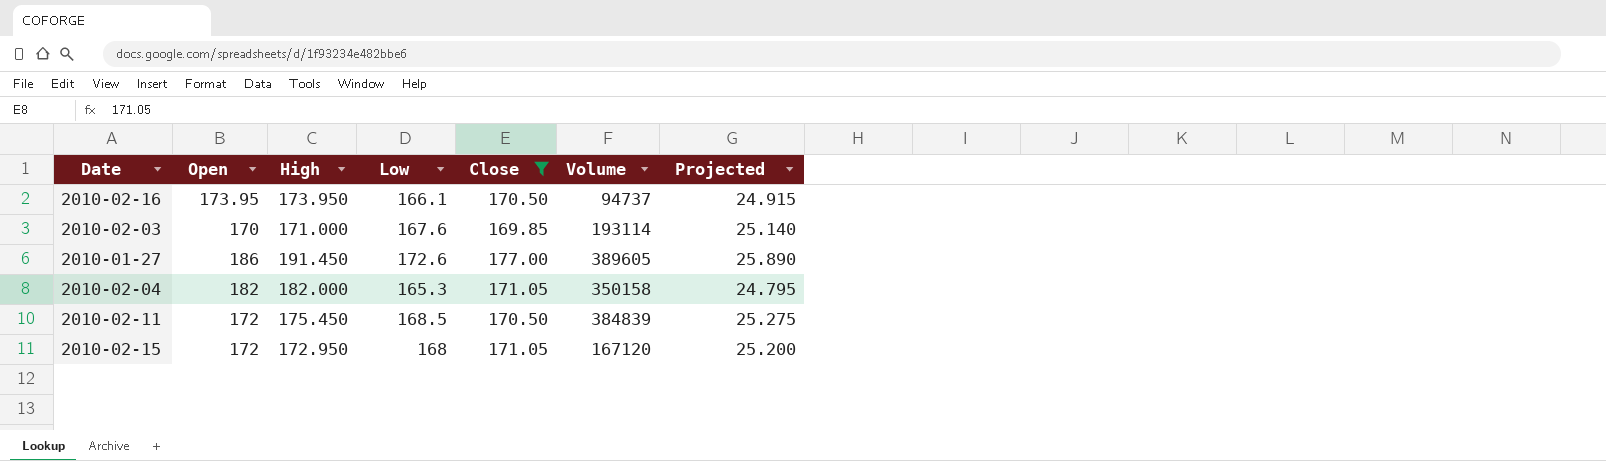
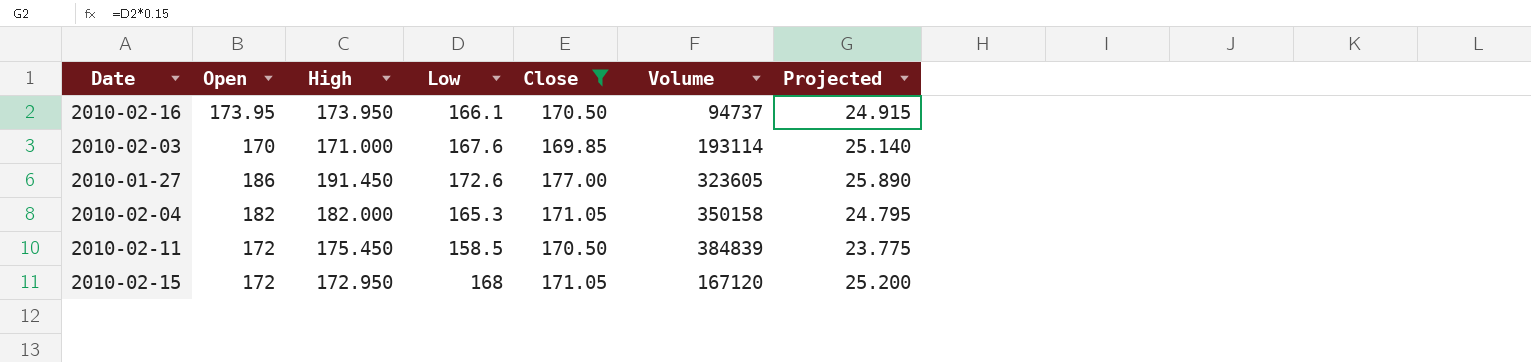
2010-01-27 | Volume: 389605 -> 323605
2010-02-11 | Low: 168.5 -> 158.5
2010-02-11 | Projected: 25.275 -> 23.775

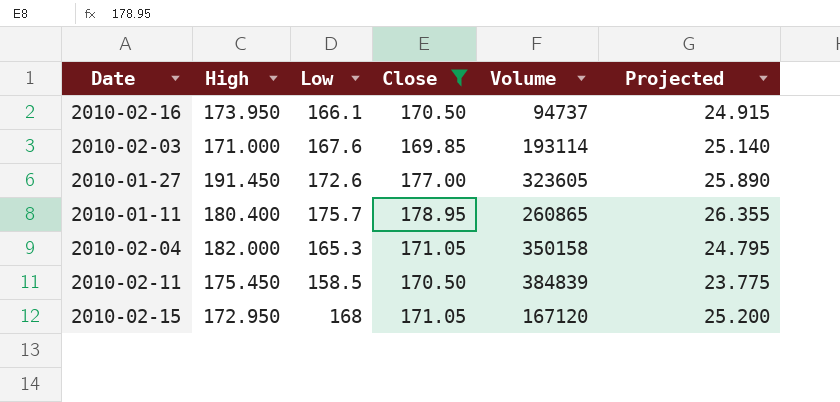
column Open | position: 2 -> none
row 2010-01-11: none -> 180.400 | 175.7 | 178.95 | 260865 | 26.355

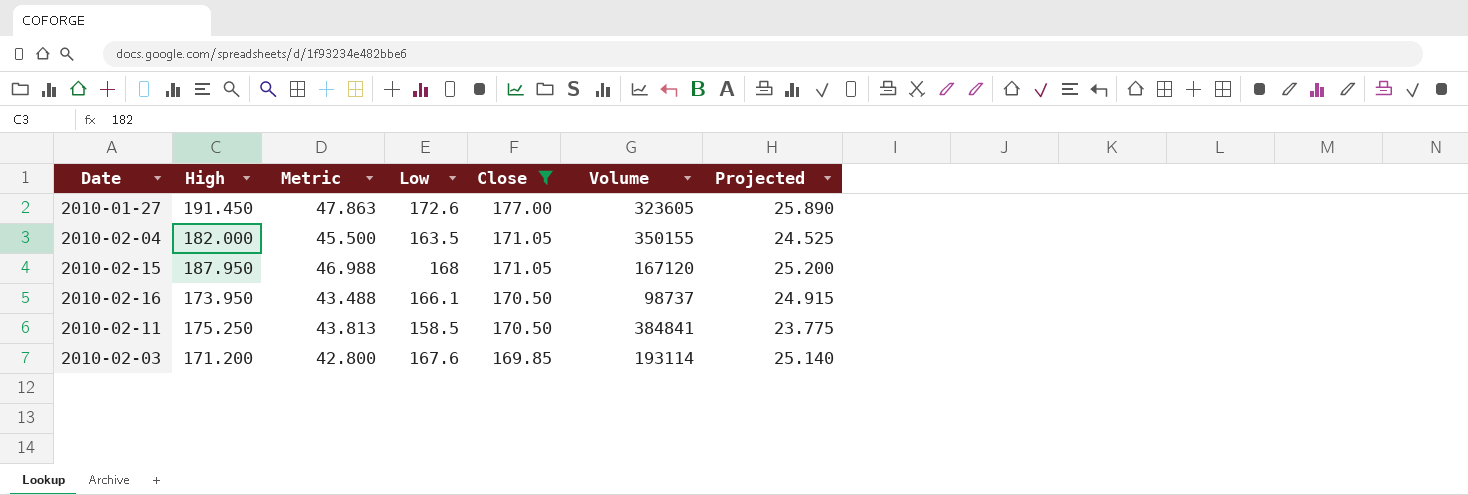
row order: none -> Close descending
column Metric | formula: none -> [High] * 0.25
row 2010-01-11: 180.400 | 175.7 | 178.95 | 260865 | 26.355 -> none
2010-02-04 | Low: 165.3 -> 163.5
2010-02-04 | Volume: 350158 -> 350155
2010-02-04 | Projected: 24.795 -> 24.525
2010-02-15 | High: 172.950 -> 187.950
2010-02-16 | Volume: 94737 -> 98737
2010-02-11 | High: 175.450 -> 175.250
2010-02-11 | Volume: 384839 -> 384841
2010-02-03 | High: 171.000 -> 171.200

